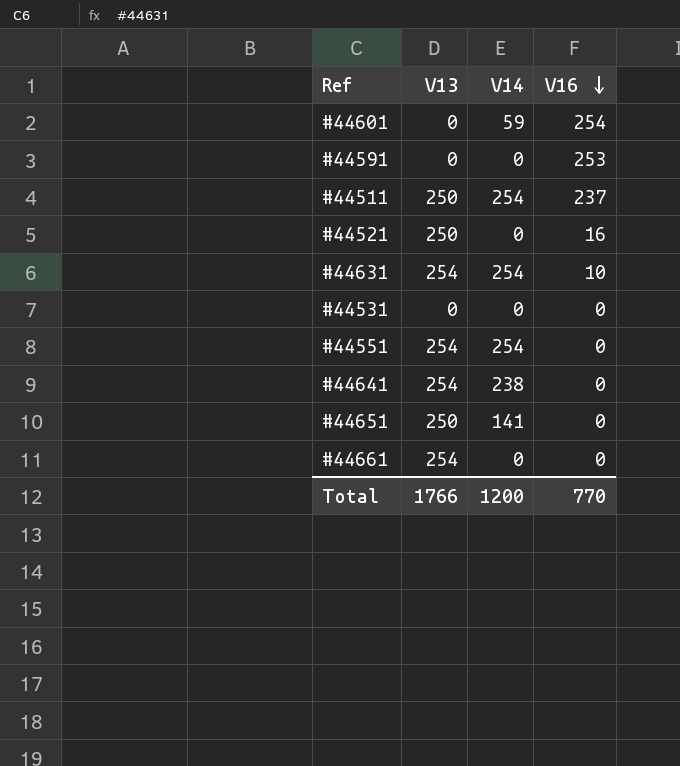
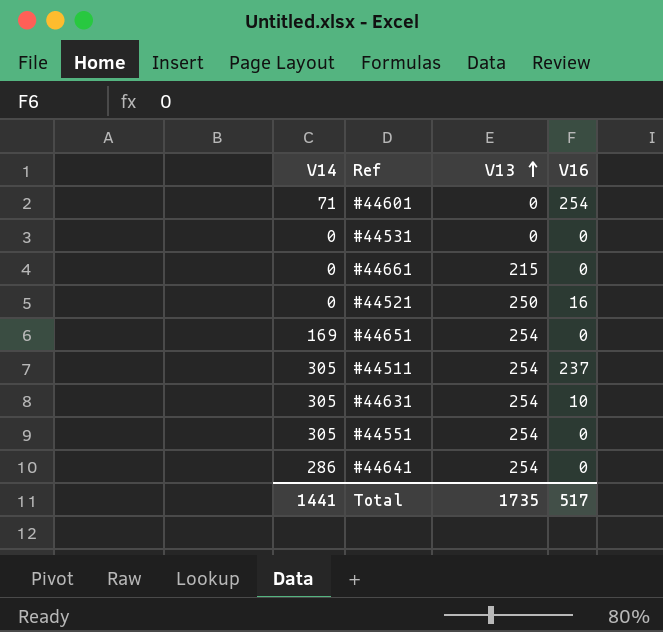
row order: V16 descending -> V13 ascending
column V14 | position: 3 -> 1
row #44591: 0 | 0 | 253 -> none
#44601 | V14: 59 -> 71
#44661 | V13: 254 -> 215
#44651 | V14: 141 -> 169
#44651 | V13: 250 -> 254
#44511 | V14: 254 -> 305
#44511 | V13: 250 -> 254
#44631 | V14: 254 -> 305
#44551 | V14: 254 -> 305
#44641 | V14: 238 -> 286
Total | V14: 1200 -> 1441
Total | V13: 1766 -> 1735
Total | V16: 770 -> 517

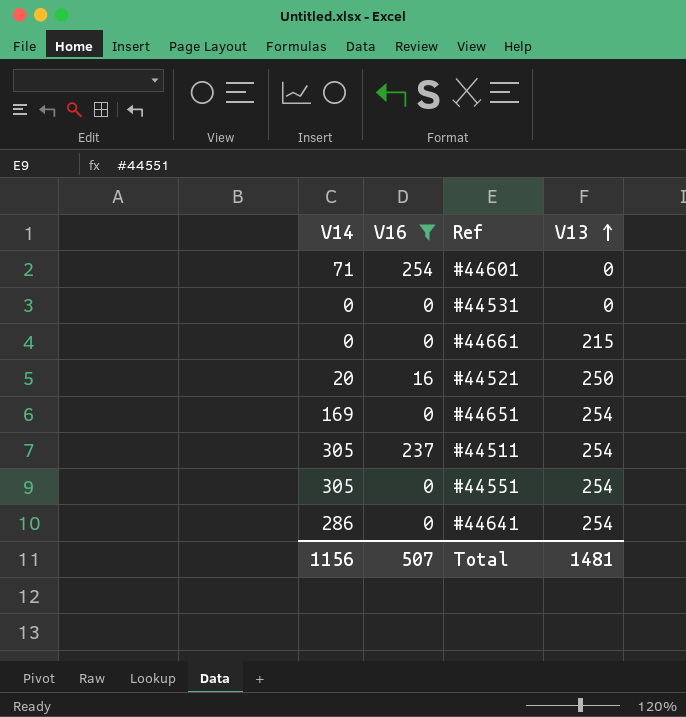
filter: none -> V16 != 10
column V16 | position: 4 -> 2
#44521 | V14: 0 -> 20
Total | V14: 1441 -> 1156
Total | V16: 517 -> 507
Total | V13: 1735 -> 1481

